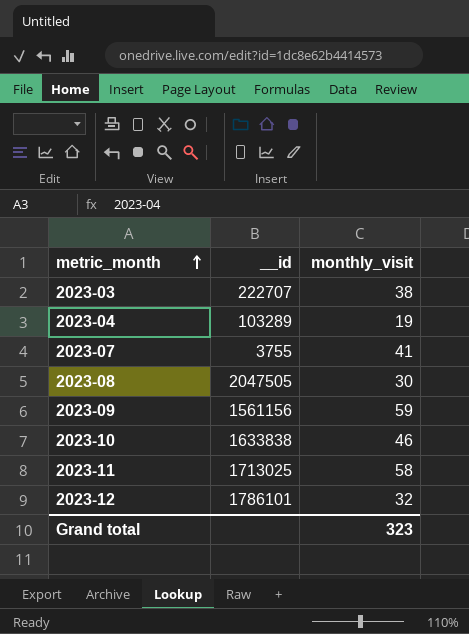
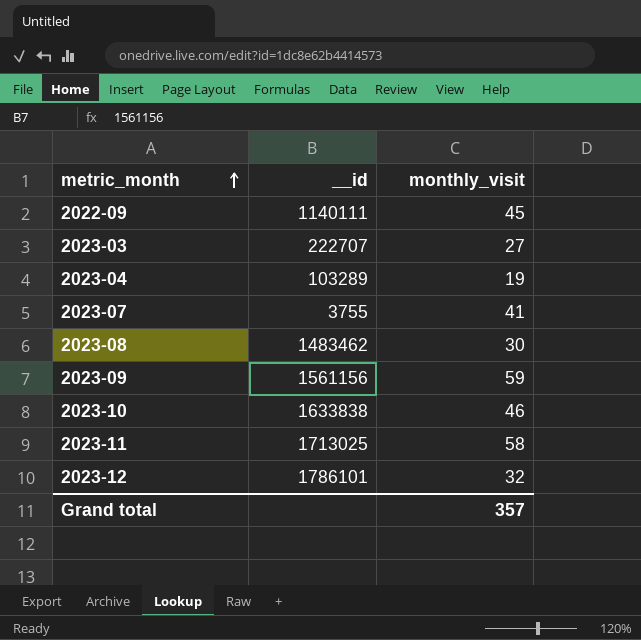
row 2022-09: none -> 1140111 | 45
2023-03 | monthly_visit: 38 -> 27
2023-08 | __id: 2047505 -> 1483462
Grand total | monthly_visit: 323 -> 357

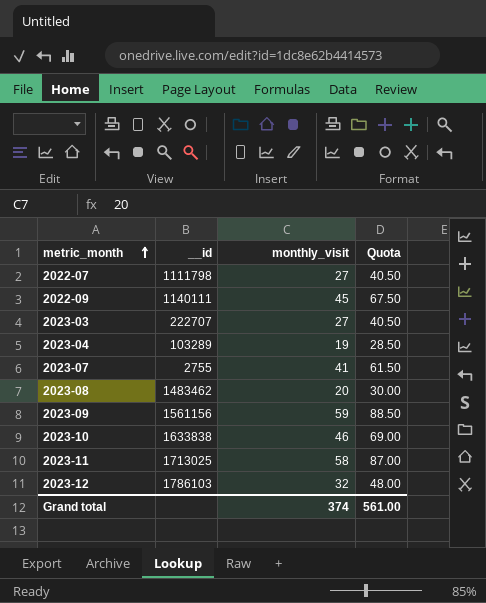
column Quota | formula: none -> [monthly_visit] * 1.5
row 2022-07: none -> 1111798 | 27 | 40.50
2023-07 | __id: 3755 -> 2755
2023-08 | monthly_visit: 30 -> 20
2023-12 | __id: 1786101 -> 1786103
Grand total | monthly_visit: 357 -> 374

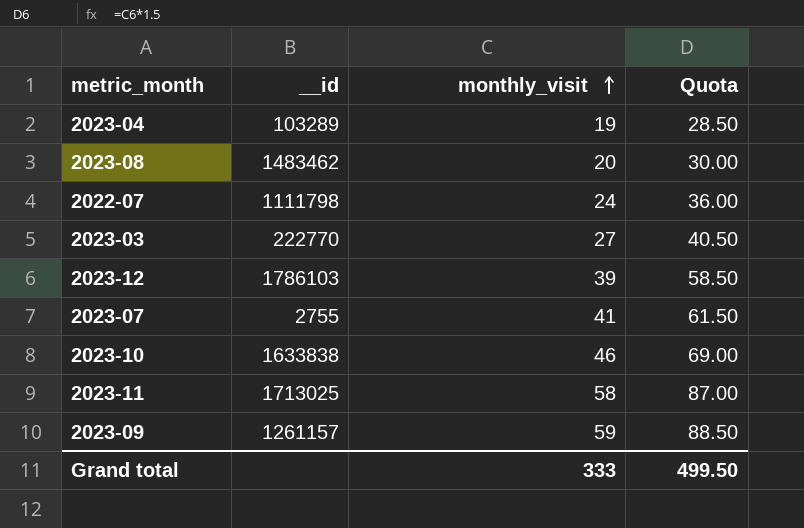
row order: metric_month ascending -> monthly_visit ascending
row 2022-09: 1140111 | 45 | 67.50 -> none
2022-07 | monthly_visit: 27 -> 24
2022-07 | Quota: 40.50 -> 36.00
2023-03 | __id: 222707 -> 222770
2023-12 | monthly_visit: 32 -> 39
2023-12 | Quota: 48.00 -> 58.50
2023-09 | __id: 1561156 -> 1261157
Grand total | monthly_visit: 374 -> 333
Grand total | Quota: 561.00 -> 499.50

